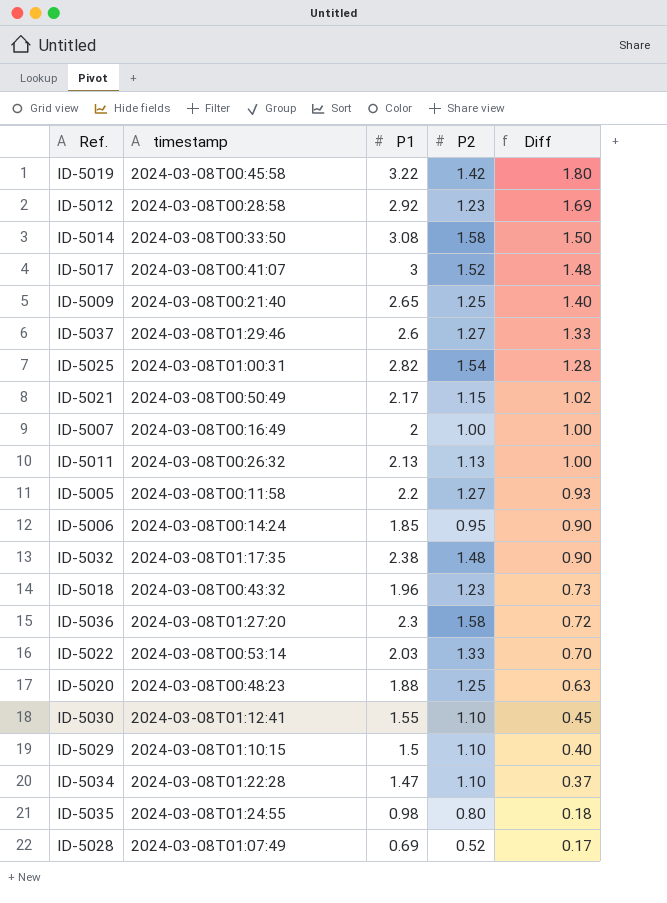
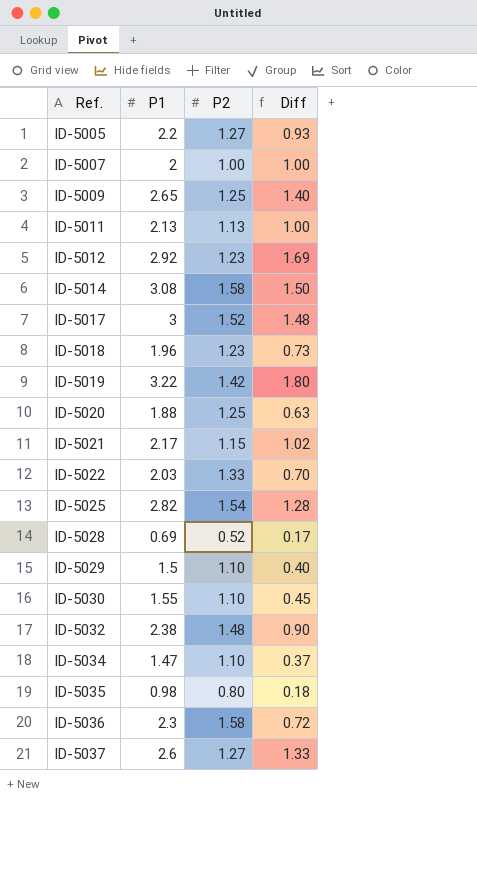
row order: Diff descending -> Ref. ascending
column timestamp | position: 2 -> none
row ID-5006: 2024-03-08T00:14:24 | 1.85 | 0.95 | 0.90 -> none

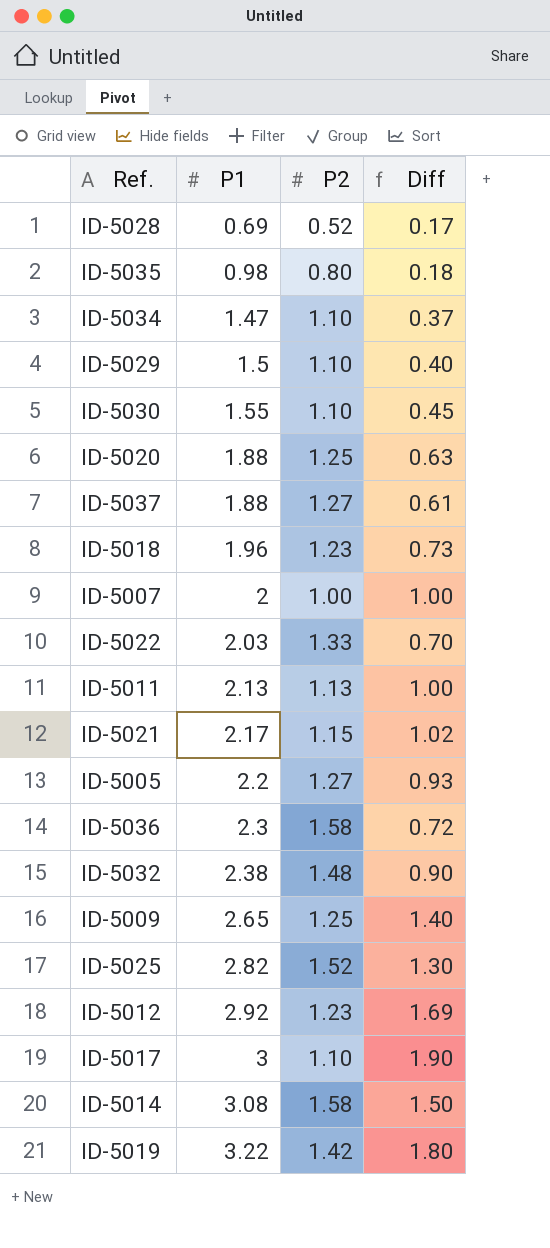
row order: Ref. ascending -> P1 ascending
ID-5037 | P1: 2.6 -> 1.88
ID-5037 | Diff: 1.33 -> 0.61
ID-5025 | P2: 1.54 -> 1.52
ID-5025 | Diff: 1.28 -> 1.30
ID-5017 | P2: 1.52 -> 1.10
ID-5017 | Diff: 1.48 -> 1.90

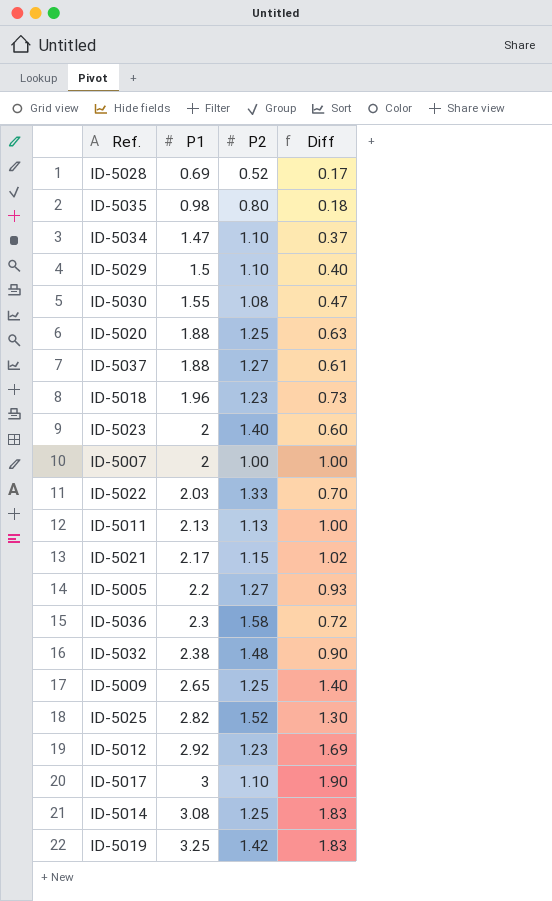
ID-5030 | P2: 1.10 -> 1.08
ID-5030 | Diff: 0.45 -> 0.47
row ID-5023: none -> 2 | 1.40 | 0.60
ID-5014 | P2: 1.58 -> 1.25
ID-5014 | Diff: 1.50 -> 1.83
ID-5019 | P1: 3.22 -> 3.25
ID-5019 | Diff: 1.80 -> 1.83

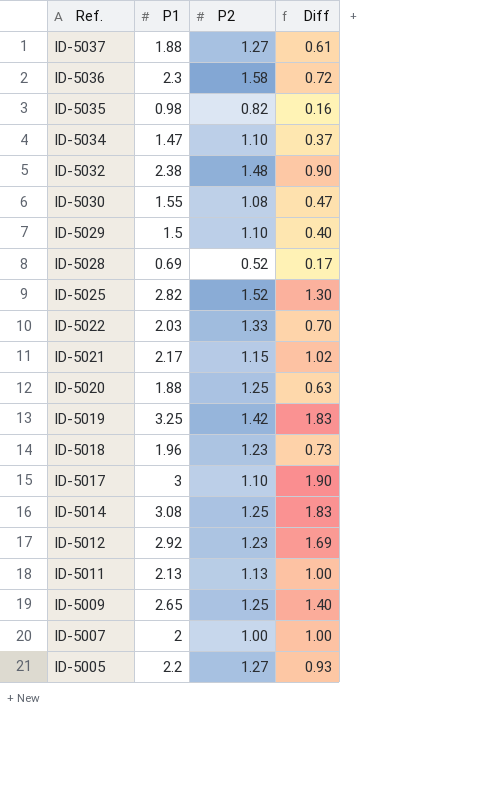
row order: P1 ascending -> Ref. descending
row ID-5023: 2 | 1.40 | 0.60 -> none
ID-5035 | P2: 0.80 -> 0.82
ID-5035 | Diff: 0.18 -> 0.16

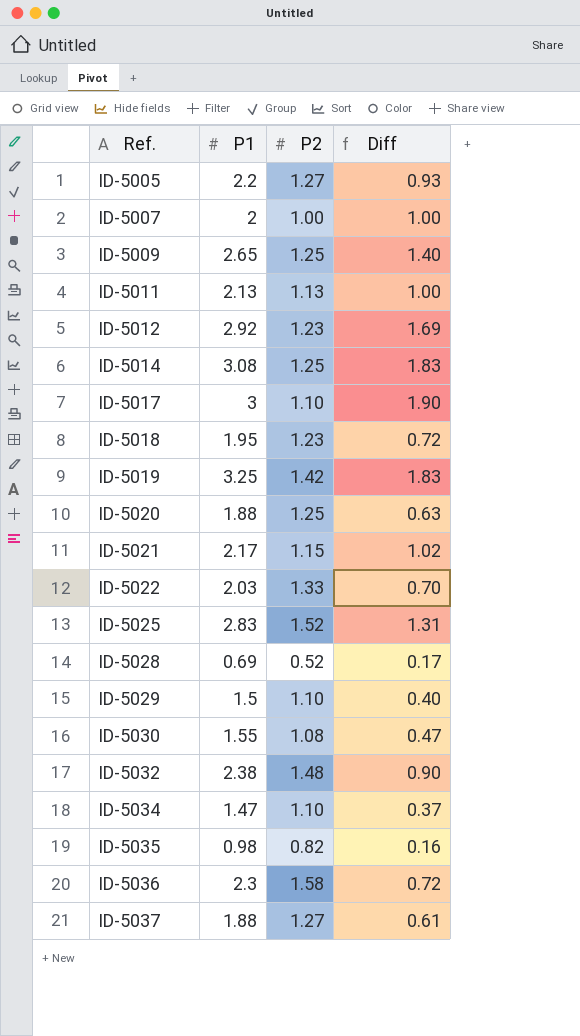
row order: Ref. descending -> Ref. ascending
ID-5018 | P1: 1.96 -> 1.95
ID-5018 | Diff: 0.73 -> 0.72
ID-5025 | P1: 2.82 -> 2.83
ID-5025 | Diff: 1.30 -> 1.31

